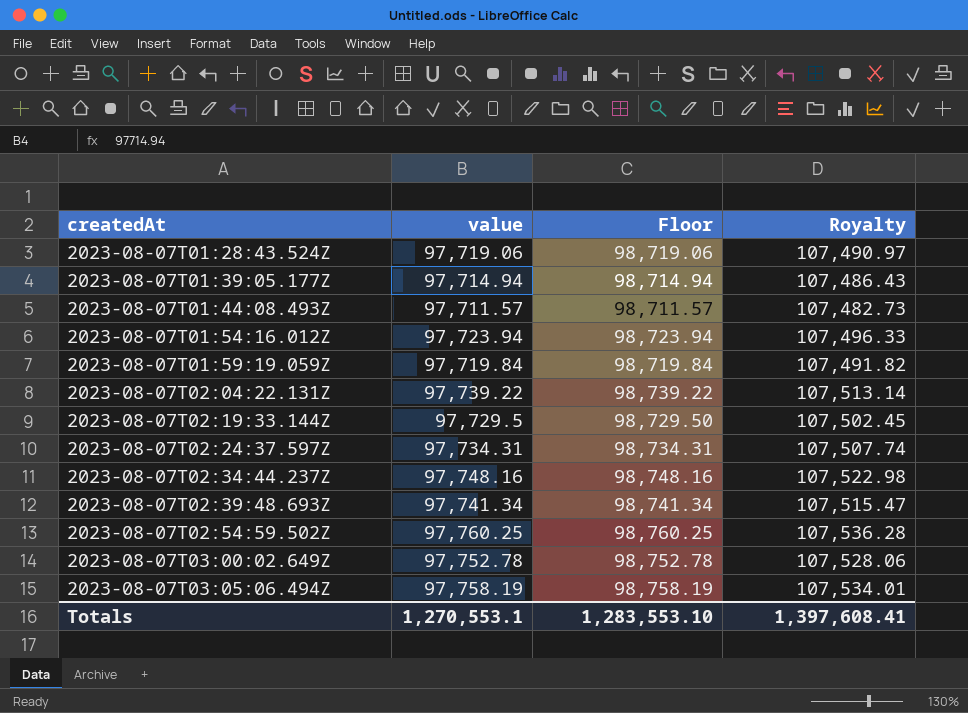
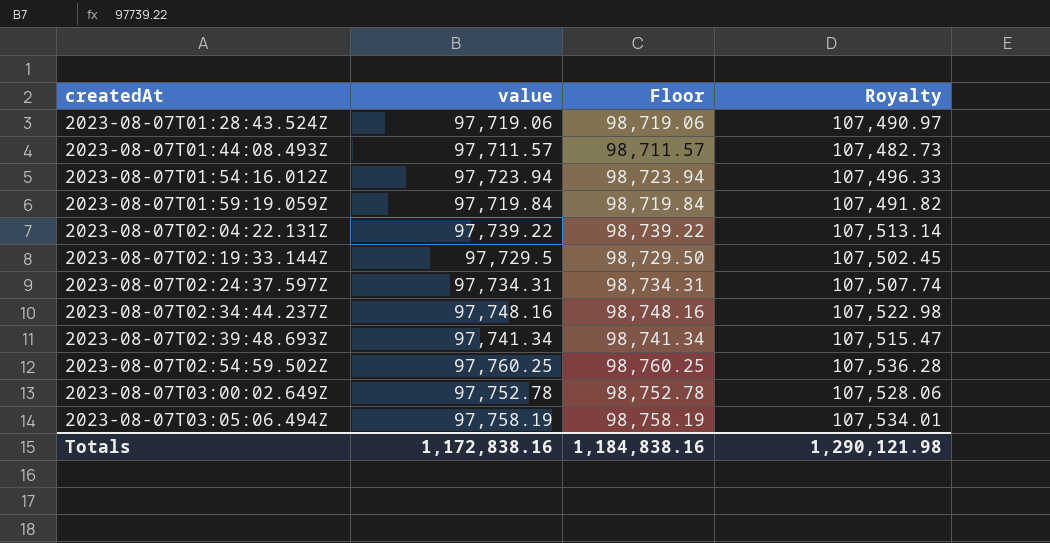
row 2023-08-07T01:39:05.177Z: 97,714.94 | 98,714.94 | 107,486.43 -> none
Totals | value: 1,270,553.1 -> 1,172,838.16
Totals | Floor: 1,283,553.10 -> 1,184,838.16
Totals | Royalty: 1,397,608.41 -> 1,290,121.98

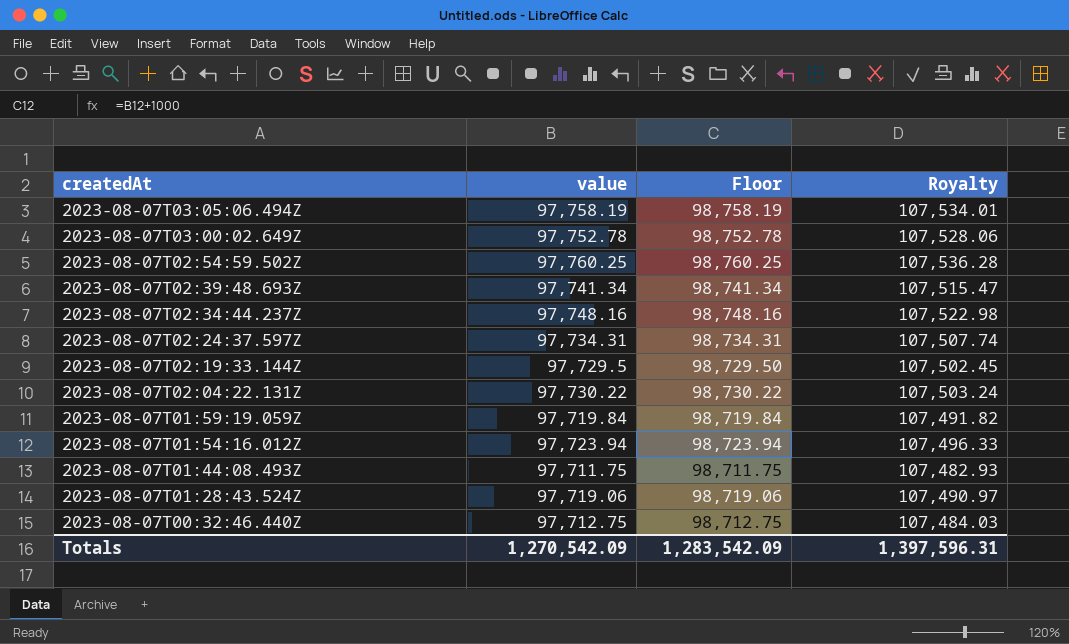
row order: createdAt ascending -> createdAt descending
2023-08-07T02:04:22.131Z | value: 97,739.22 -> 97,730.22
2023-08-07T02:04:22.131Z | Floor: 98,739.22 -> 98,730.22
2023-08-07T02:04:22.131Z | Royalty: 107,513.14 -> 107,503.24
2023-08-07T01:44:08.493Z | value: 97,711.57 -> 97,711.75
2023-08-07T01:44:08.493Z | Floor: 98,711.57 -> 98,711.75
2023-08-07T01:44:08.493Z | Royalty: 107,482.73 -> 107,482.93
row 2023-08-07T00:32:46.440Z: none -> 97,712.75 | 98,712.75 | 107,484.03
Totals | value: 1,172,838.16 -> 1,270,542.09
Totals | Floor: 1,184,838.16 -> 1,283,542.09
Totals | Royalty: 1,290,121.98 -> 1,397,596.31

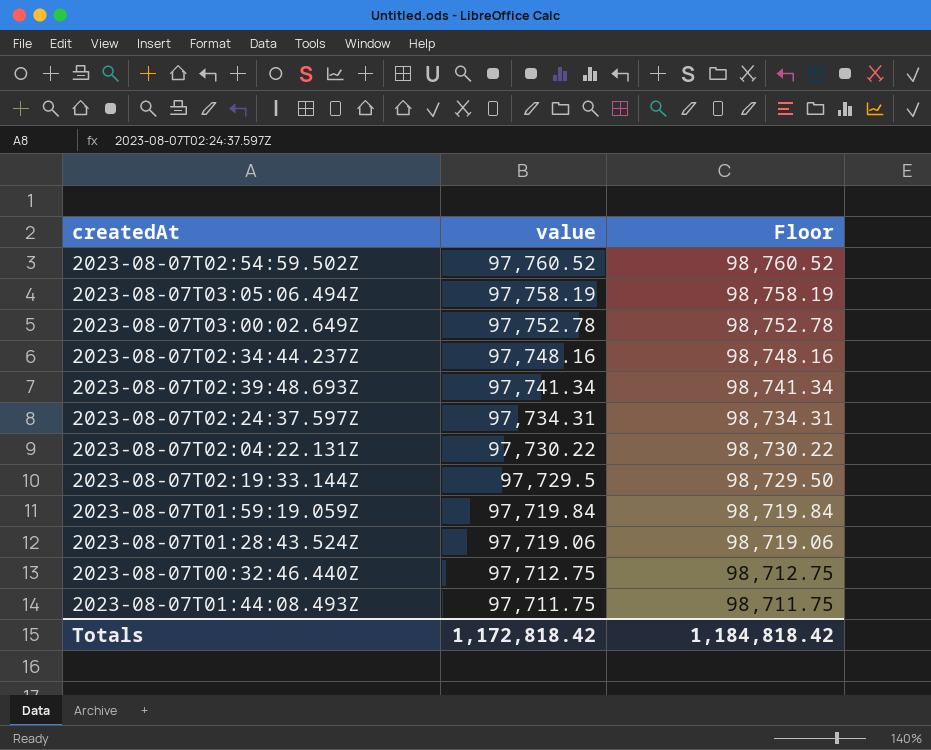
row order: createdAt descending -> value descending
column Royalty | formula: [value] * 1.1 -> none
row 2023-08-07T01:54:16.012Z: 97,723.94 | 98,723.94 | 107,496.33 -> none
2023-08-07T02:54:59.502Z | value: 97,760.25 -> 97,760.52
2023-08-07T02:54:59.502Z | Floor: 98,760.25 -> 98,760.52
Totals | value: 1,270,542.09 -> 1,172,818.42
Totals | Floor: 1,283,542.09 -> 1,184,818.42

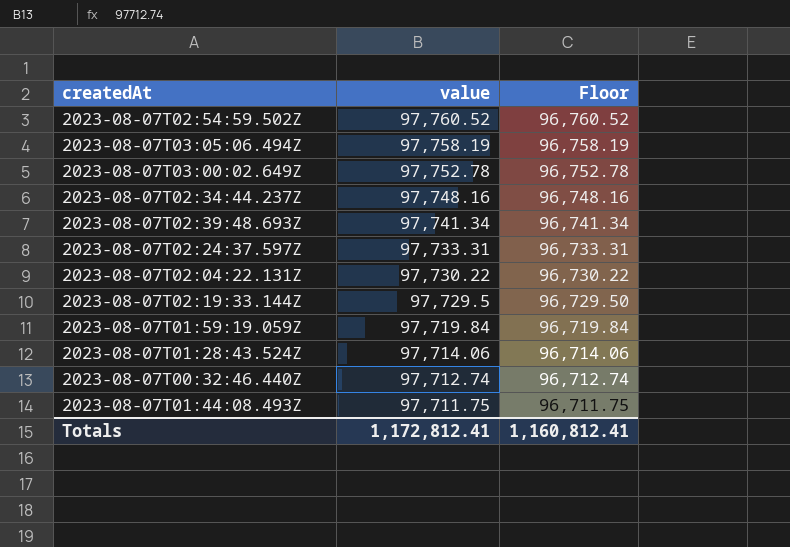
column Floor | formula: [value] + 1000 -> [value] - 1000
2023-08-07T02:24:37.597Z | value: 97,734.31 -> 97,733.31
2023-08-07T01:28:43.524Z | value: 97,719.06 -> 97,714.06
2023-08-07T00:32:46.440Z | value: 97,712.75 -> 97,712.74
Totals | value: 1,172,818.42 -> 1,172,812.41
Totals | Floor: 1,184,818.42 -> 1,160,812.41

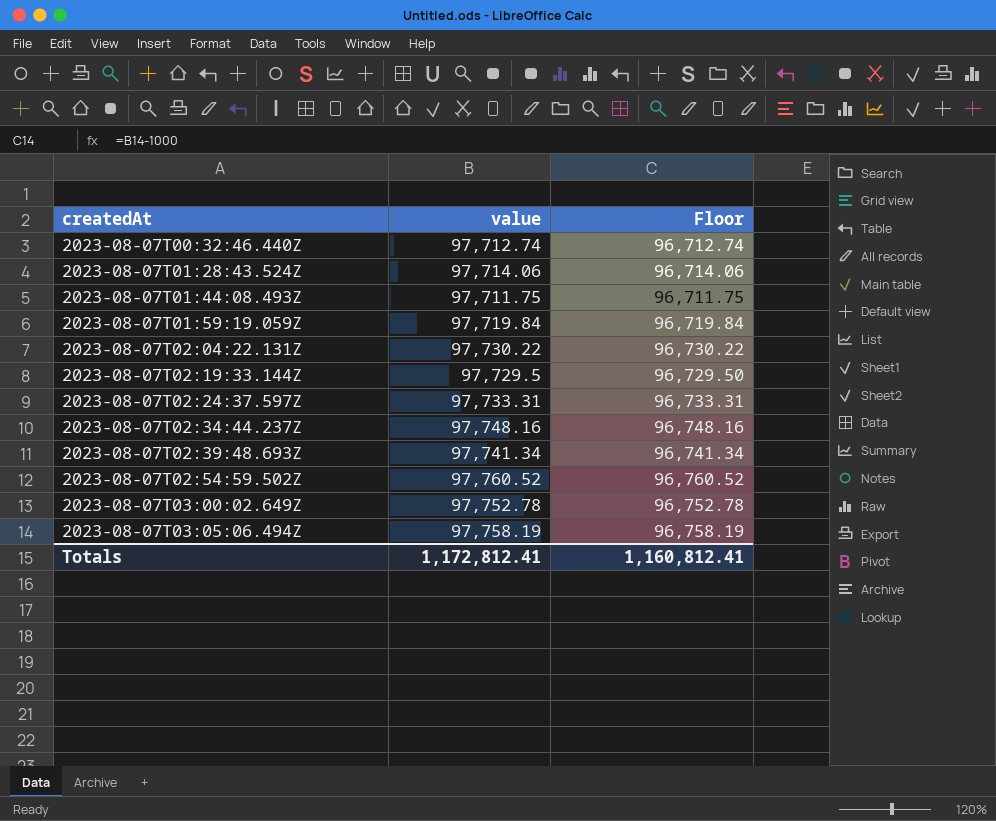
row order: value descending -> createdAt ascending

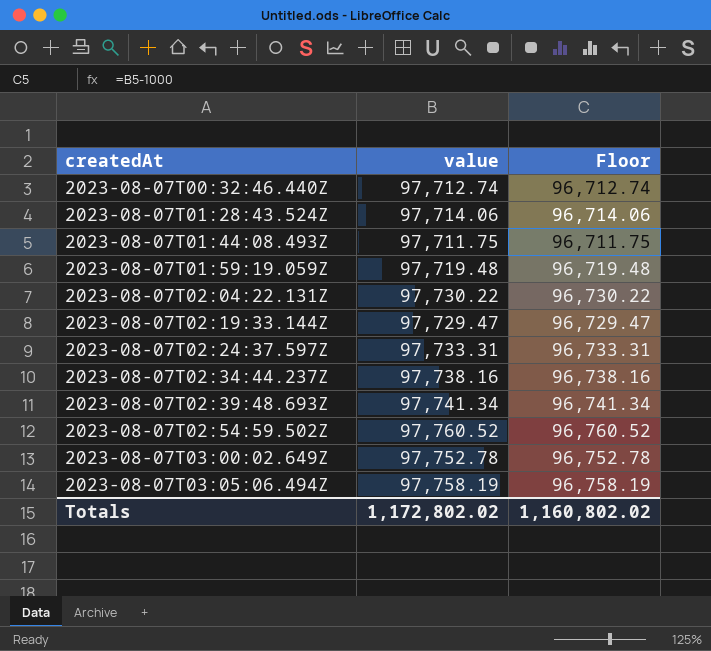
2023-08-07T01:59:19.059Z | value: 97,719.84 -> 97,719.48
2023-08-07T01:59:19.059Z | Floor: 96,719.84 -> 96,719.48
2023-08-07T02:19:33.144Z | value: 97,729.5 -> 97,729.47
2023-08-07T02:19:33.144Z | Floor: 96,729.50 -> 96,729.47
2023-08-07T02:34:44.237Z | value: 97,748.16 -> 97,738.16
2023-08-07T02:34:44.237Z | Floor: 96,748.16 -> 96,738.16
Totals | value: 1,172,812.41 -> 1,172,802.02
Totals | Floor: 1,160,812.41 -> 1,160,802.02

